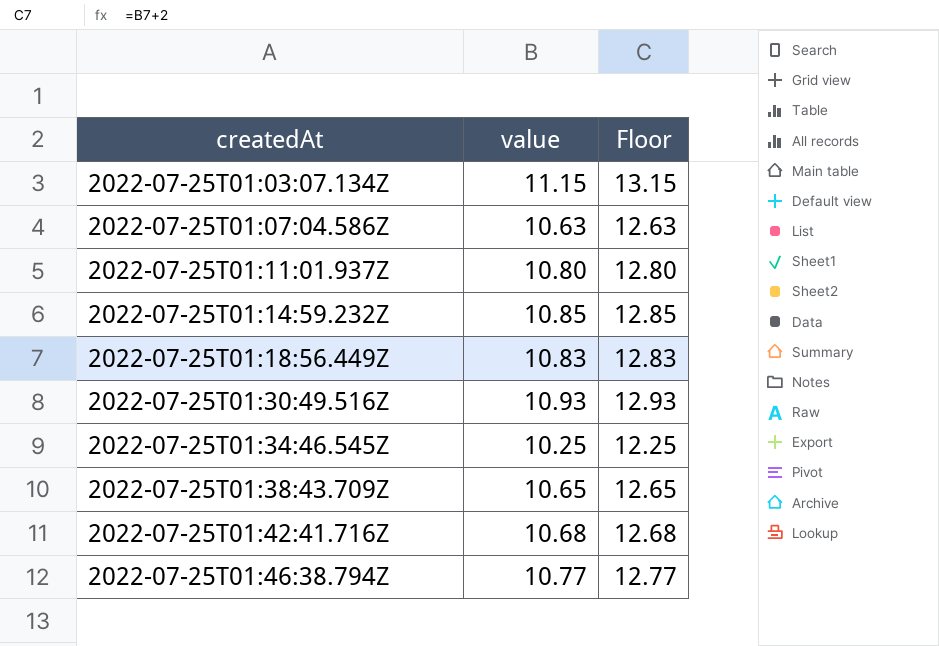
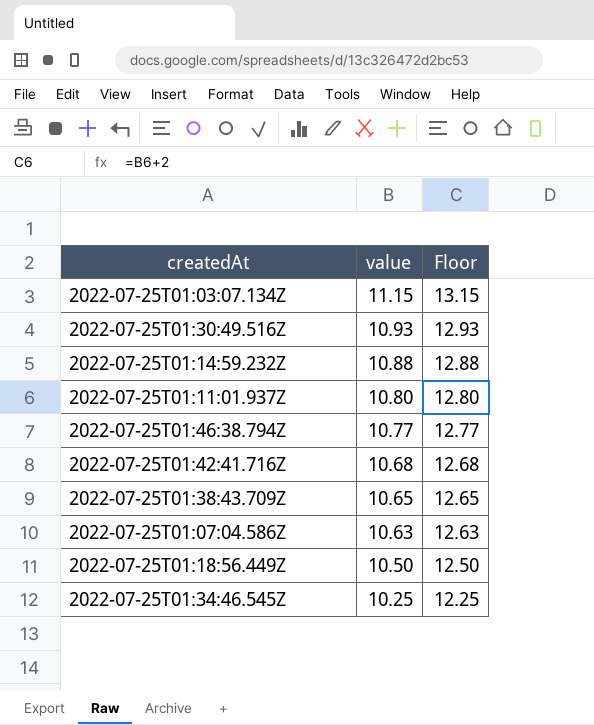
row order: createdAt ascending -> value descending
2022-07-25T01:14:59.232Z | value: 10.85 -> 10.88
2022-07-25T01:14:59.232Z | Floor: 12.85 -> 12.88
2022-07-25T01:18:56.449Z | value: 10.83 -> 10.50
2022-07-25T01:18:56.449Z | Floor: 12.83 -> 12.50

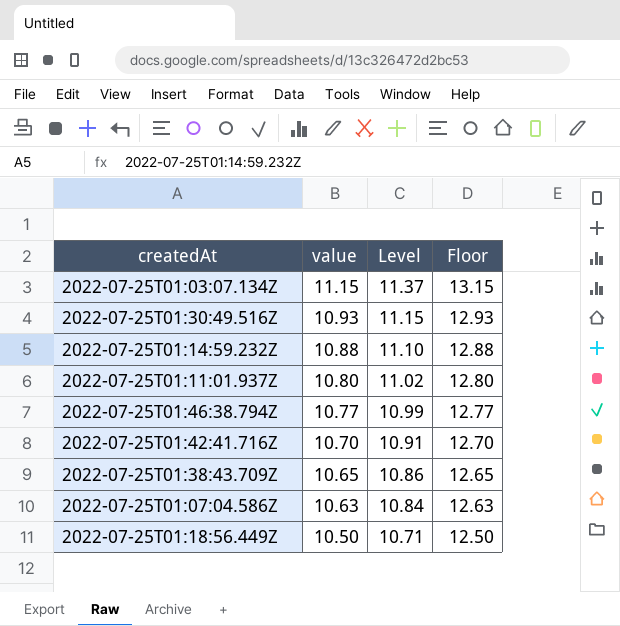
column Level | formula: none -> [value] * 1.02
row 2022-07-25T01:34:46.545Z: 10.25 | 12.25 -> none
2022-07-25T01:42:41.716Z | value: 10.68 -> 10.70
2022-07-25T01:42:41.716Z | Floor: 12.68 -> 12.70

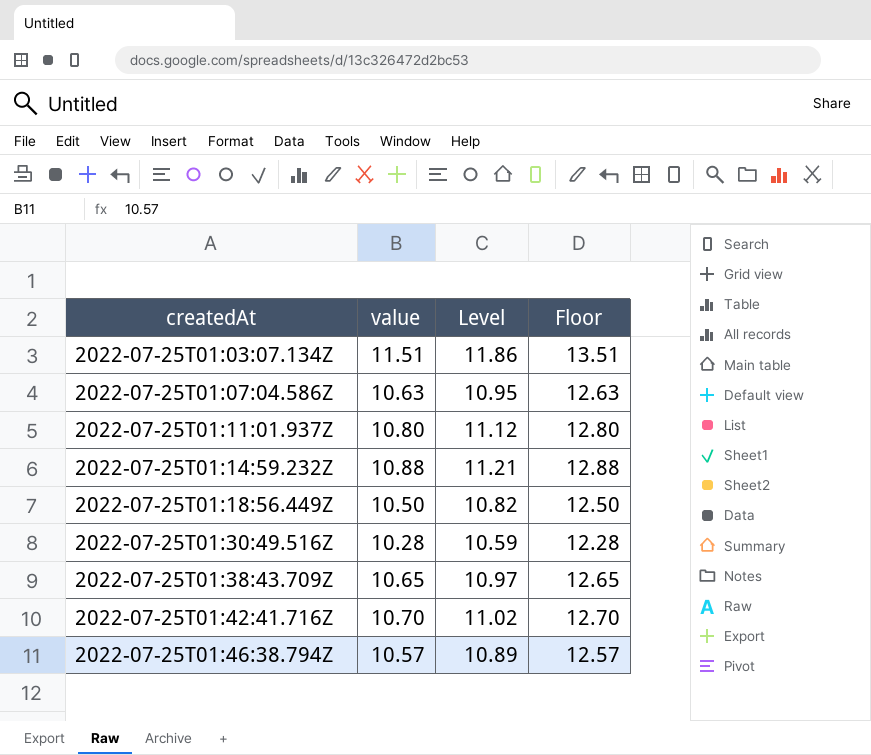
row order: value descending -> createdAt ascending
column Level | formula: [value] * 1.02 -> [value] * 1.03
2022-07-25T01:03:07.134Z | value: 11.15 -> 11.51
2022-07-25T01:03:07.134Z | Floor: 13.15 -> 13.51
2022-07-25T01:30:49.516Z | value: 10.93 -> 10.28
2022-07-25T01:30:49.516Z | Floor: 12.93 -> 12.28
2022-07-25T01:46:38.794Z | value: 10.77 -> 10.57
2022-07-25T01:46:38.794Z | Floor: 12.77 -> 12.57

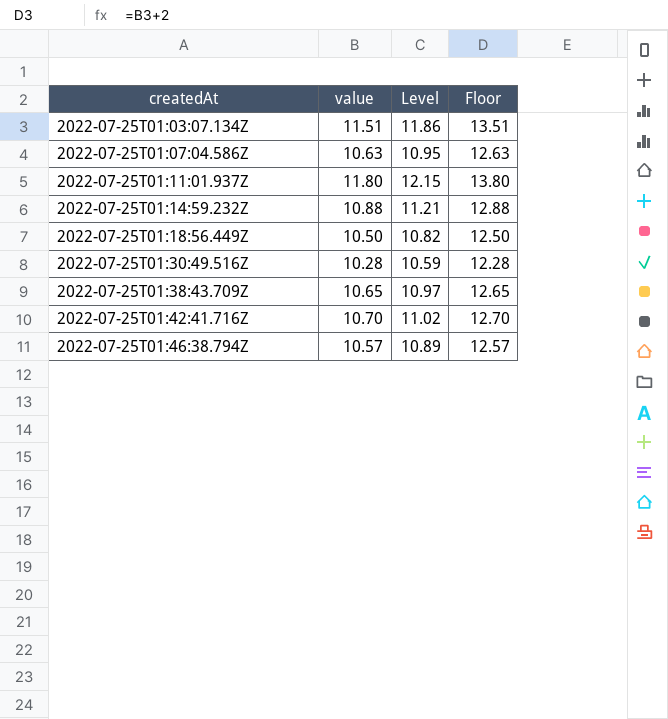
2022-07-25T01:11:01.937Z | value: 10.80 -> 11.80
2022-07-25T01:11:01.937Z | Level: 11.12 -> 12.15
2022-07-25T01:11:01.937Z | Floor: 12.80 -> 13.80

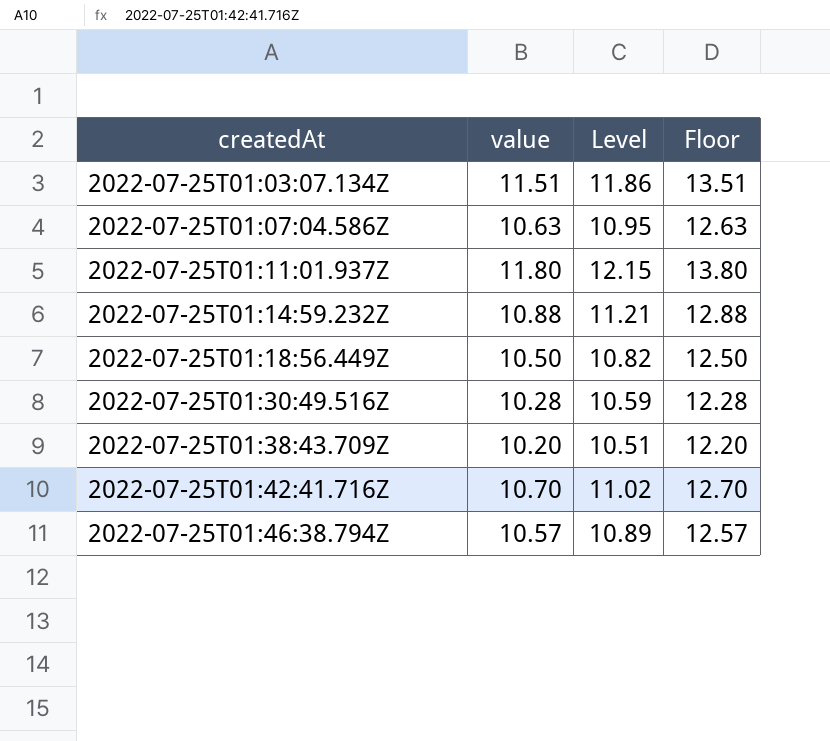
2022-07-25T01:38:43.709Z | value: 10.65 -> 10.20
2022-07-25T01:38:43.709Z | Level: 10.97 -> 10.51
2022-07-25T01:38:43.709Z | Floor: 12.65 -> 12.20

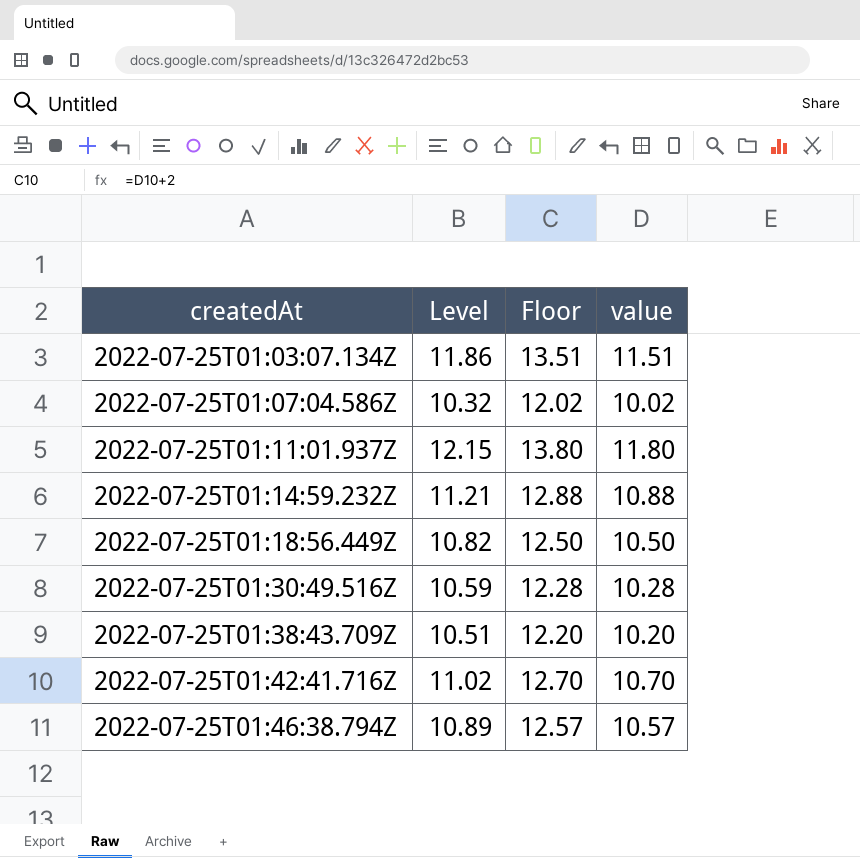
column value | position: 2 -> 4
2022-07-25T01:07:04.586Z | Level: 10.95 -> 10.32
2022-07-25T01:07:04.586Z | Floor: 12.63 -> 12.02
2022-07-25T01:07:04.586Z | value: 10.63 -> 10.02

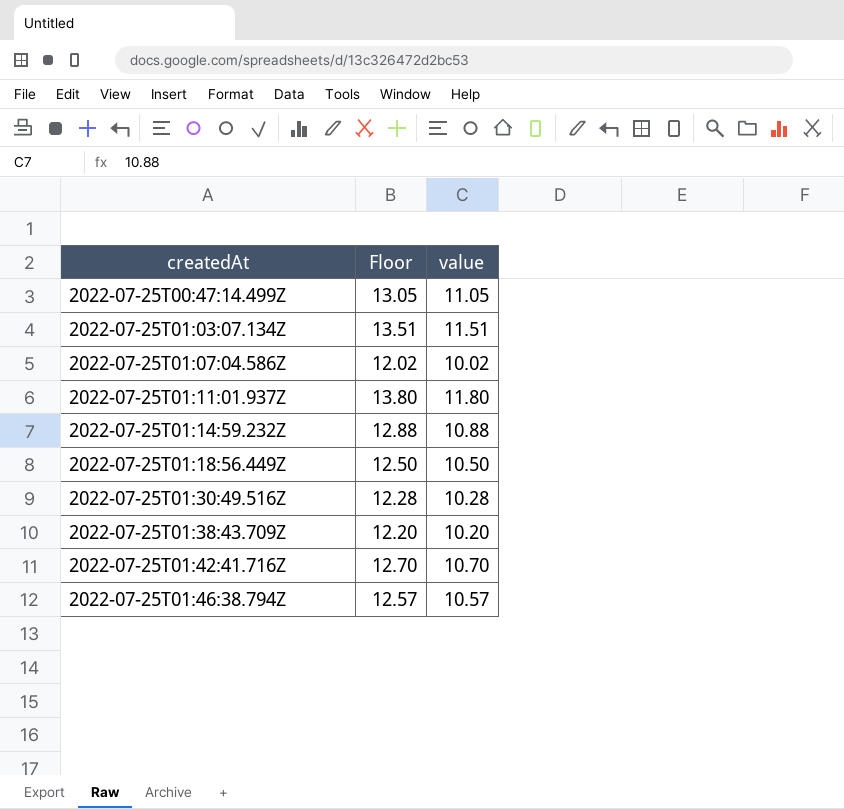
column Level | formula: [value] * 1.03 -> none
row 2022-07-25T00:47:14.499Z: none -> 13.05 | 11.05

